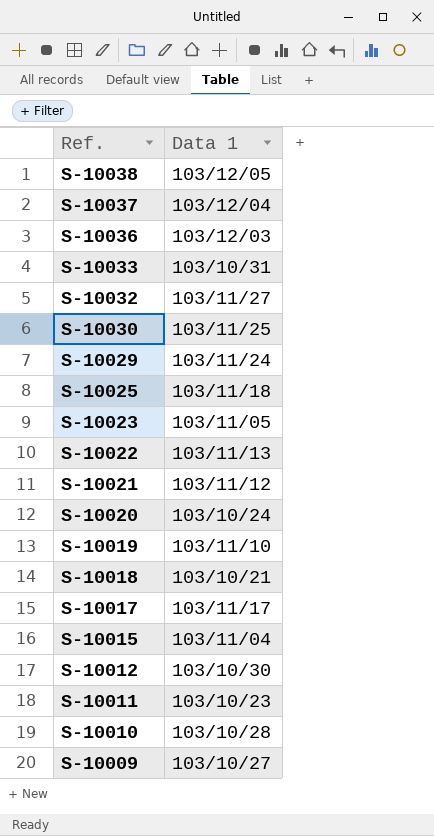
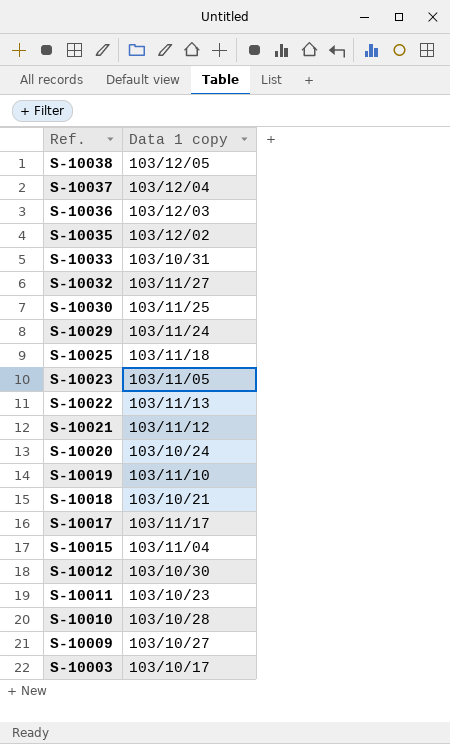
column name: Data 1 -> Data 1 copy
row S-10035: none -> 103/12/02
row S-10003: none -> 103/10/17

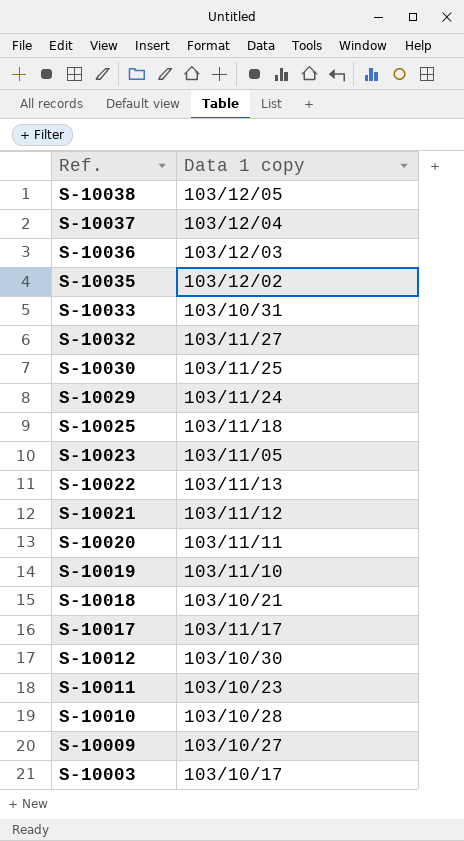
row S-10015: 103/11/04 -> none
S-10020 | Data 1 copy: 103/10/24 -> 103/11/11

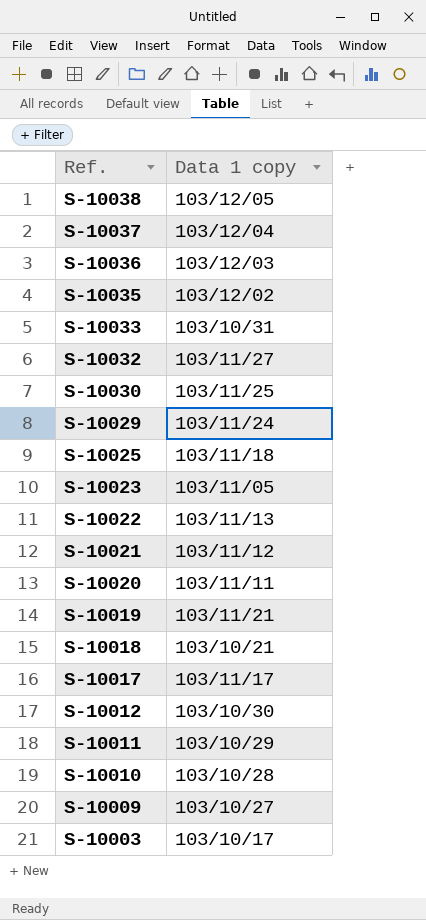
S-10019 | Data 1 copy: 103/11/10 -> 103/11/21
S-10011 | Data 1 copy: 103/10/23 -> 103/10/29

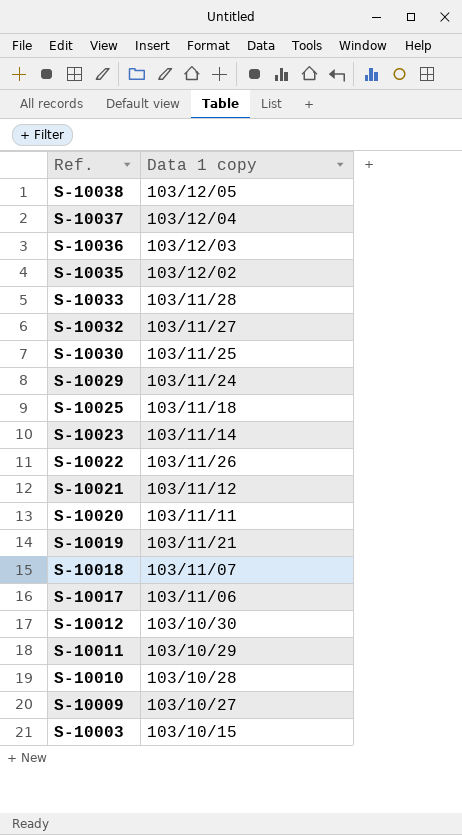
S-10033 | Data 1 copy: 103/10/31 -> 103/11/28
S-10023 | Data 1 copy: 103/11/05 -> 103/11/14
S-10022 | Data 1 copy: 103/11/13 -> 103/11/26
S-10018 | Data 1 copy: 103/10/21 -> 103/11/07
S-10017 | Data 1 copy: 103/11/17 -> 103/11/06
S-10003 | Data 1 copy: 103/10/17 -> 103/10/15

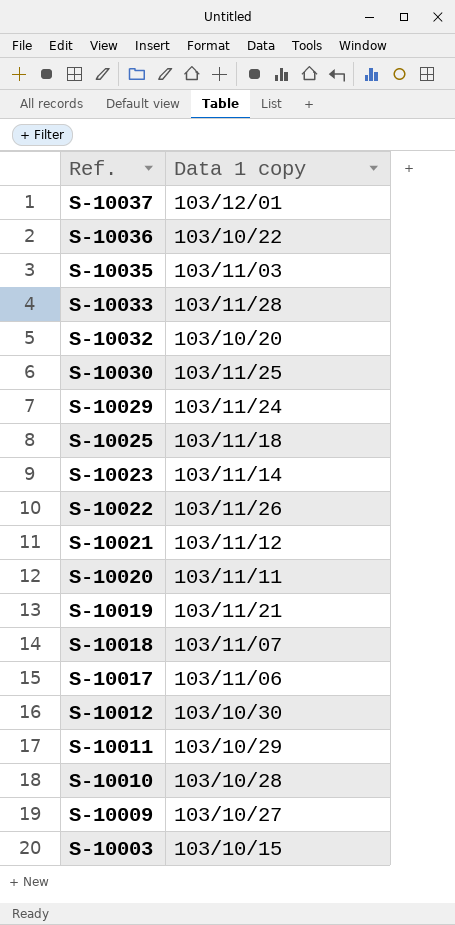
row S-10038: 103/12/05 -> none
S-10037 | Data 1 copy: 103/12/04 -> 103/12/01
S-10036 | Data 1 copy: 103/12/03 -> 103/10/22
S-10035 | Data 1 copy: 103/12/02 -> 103/11/03
S-10032 | Data 1 copy: 103/11/27 -> 103/10/20

